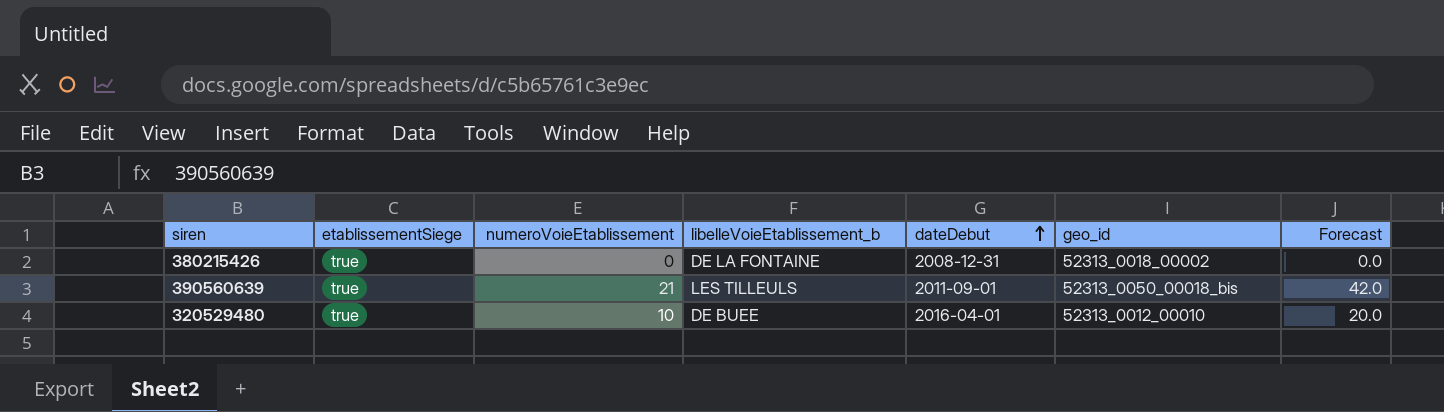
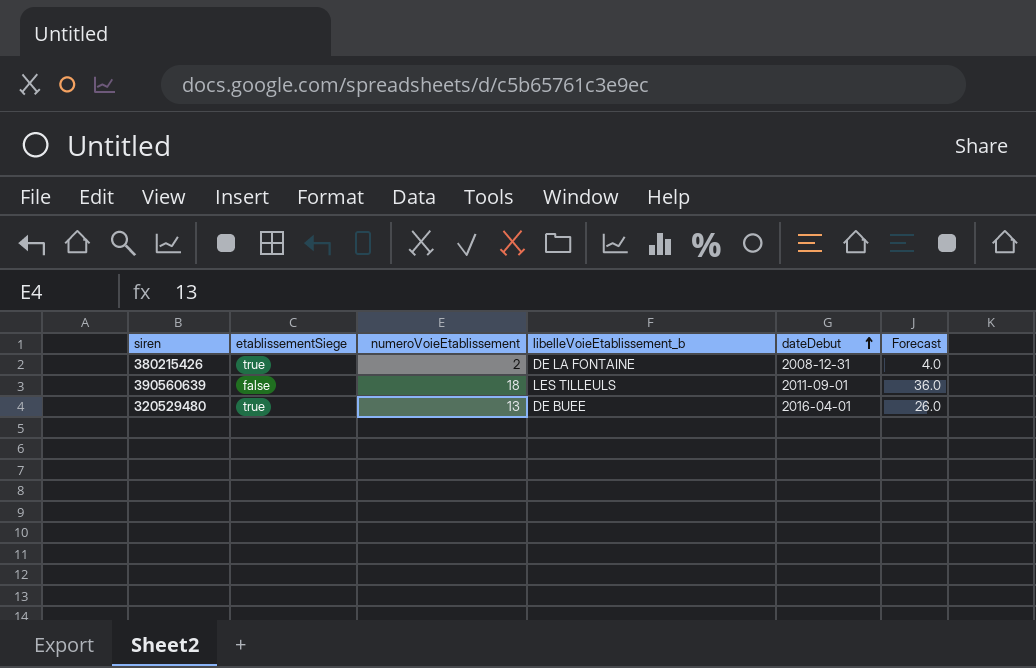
column geo_id | position: 6 -> none
380215426 | numeroVoieEtablissement: 0 -> 2
380215426 | Forecast: 0.0 -> 4.0
390560639 | etablissementSiege: true -> false
390560639 | numeroVoieEtablissement: 21 -> 18
390560639 | Forecast: 42.0 -> 36.0
320529480 | numeroVoieEtablissement: 10 -> 13
320529480 | Forecast: 20.0 -> 26.0

